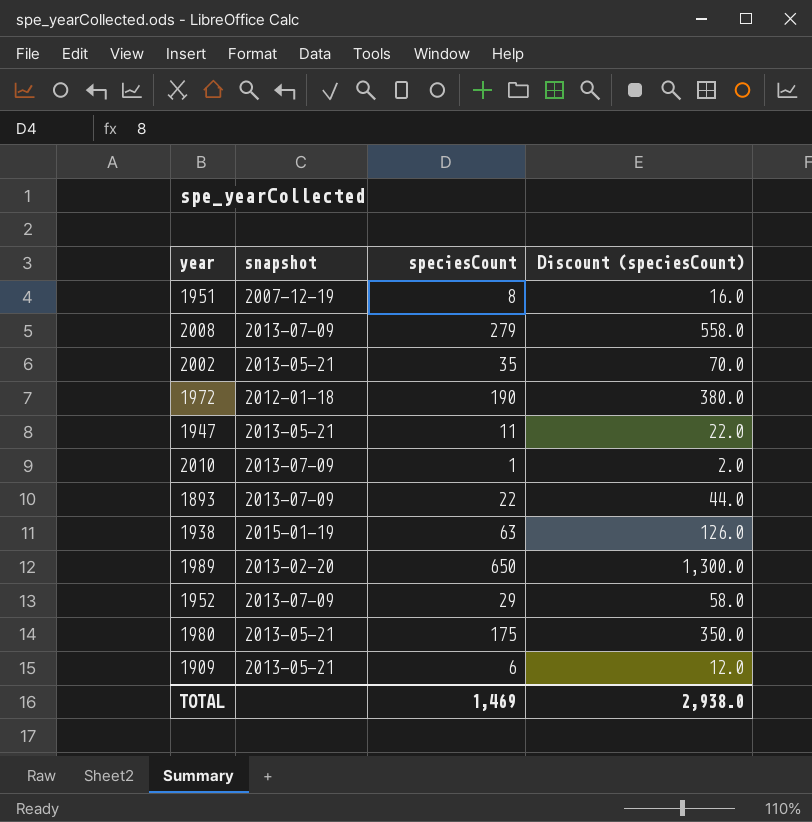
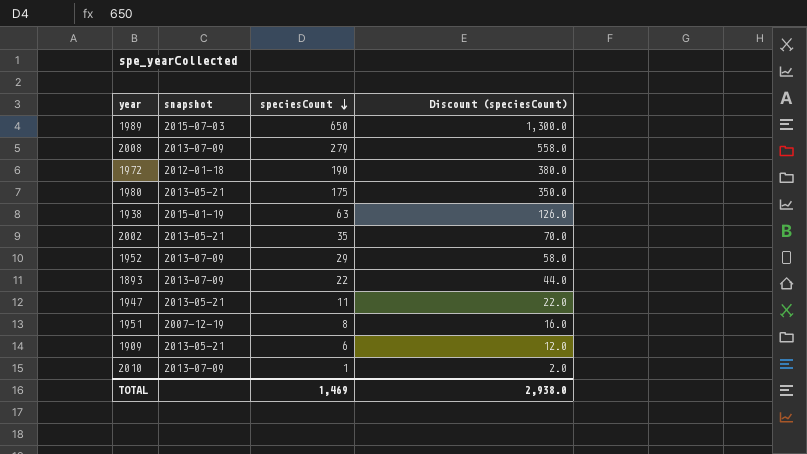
row order: none -> speciesCount descending
1989 | snapshot: 2013-02-20 -> 2015-07-03

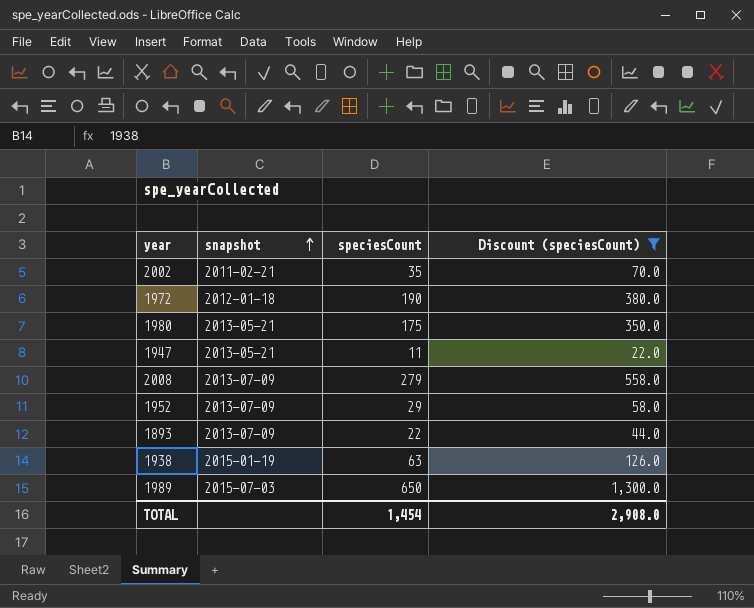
filter: none -> Discount (speciesCount) >= 22.0
row order: speciesCount descending -> snapshot ascending
2002 | snapshot: 2013-05-21 -> 2011-02-21
TOTAL | speciesCount: 1,469 -> 1,454
TOTAL | Discount (speciesCount): 2,938.0 -> 2,908.0

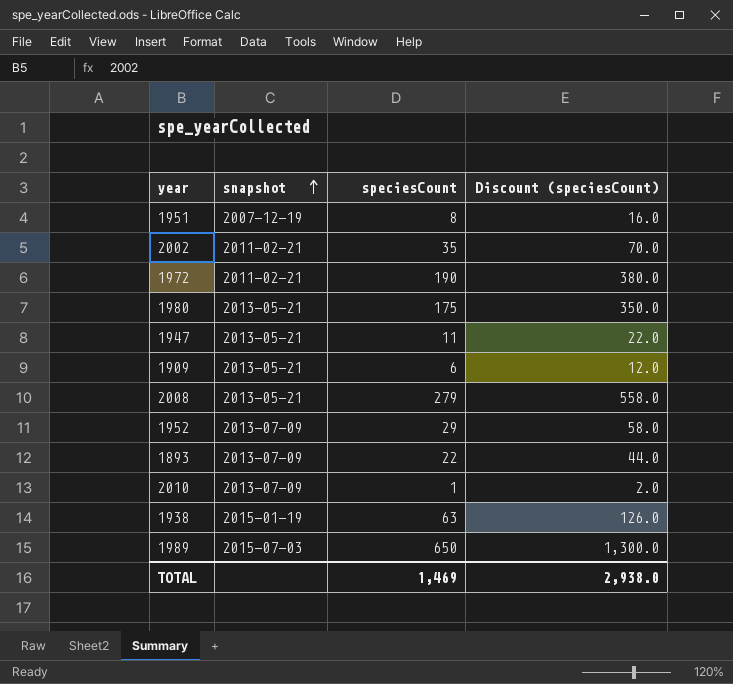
filter: Discount (speciesCount) >= 22.0 -> none
1972 | snapshot: 2012-01-18 -> 2011-02-21
2008 | snapshot: 2013-07-09 -> 2013-05-21
TOTAL | speciesCount: 1,454 -> 1,469
TOTAL | Discount (speciesCount): 2,908.0 -> 2,938.0

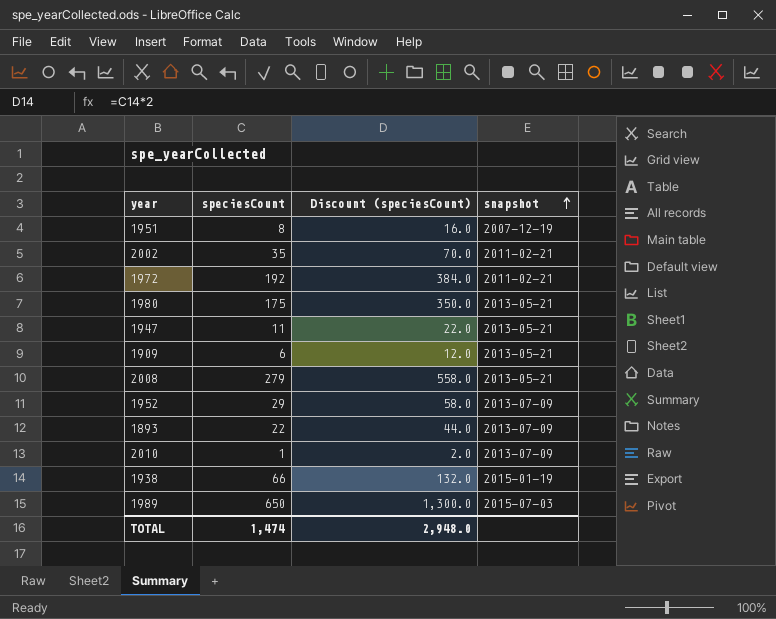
column snapshot | position: 2 -> 4
1972 | speciesCount: 190 -> 192
1972 | Discount (speciesCount): 380.0 -> 384.0
1938 | speciesCount: 63 -> 66
1938 | Discount (speciesCount): 126.0 -> 132.0
TOTAL | speciesCount: 1,469 -> 1,474
TOTAL | Discount (speciesCount): 2,938.0 -> 2,948.0

